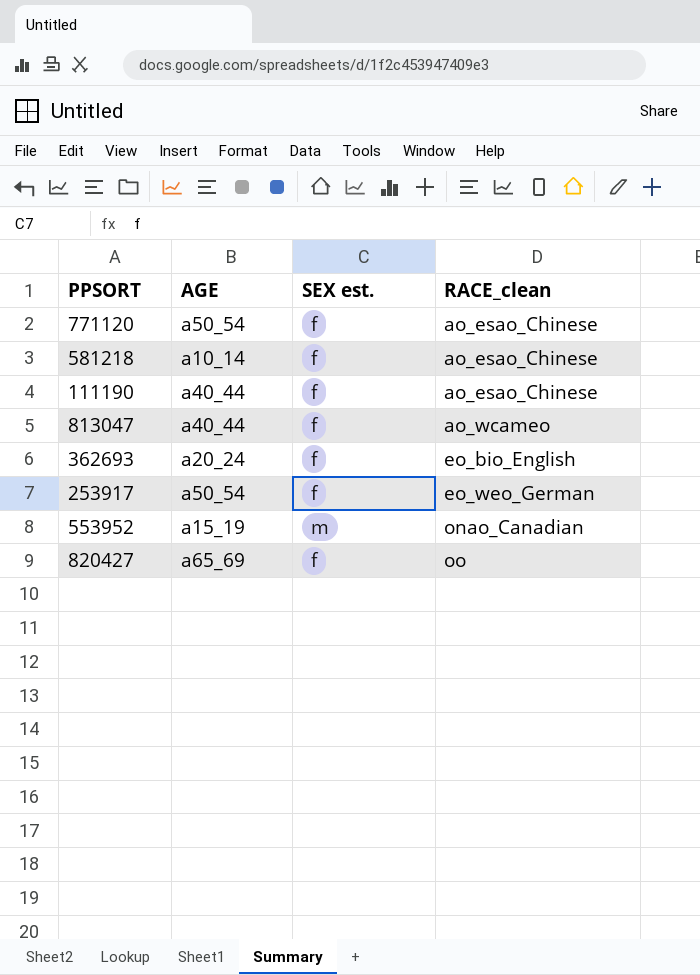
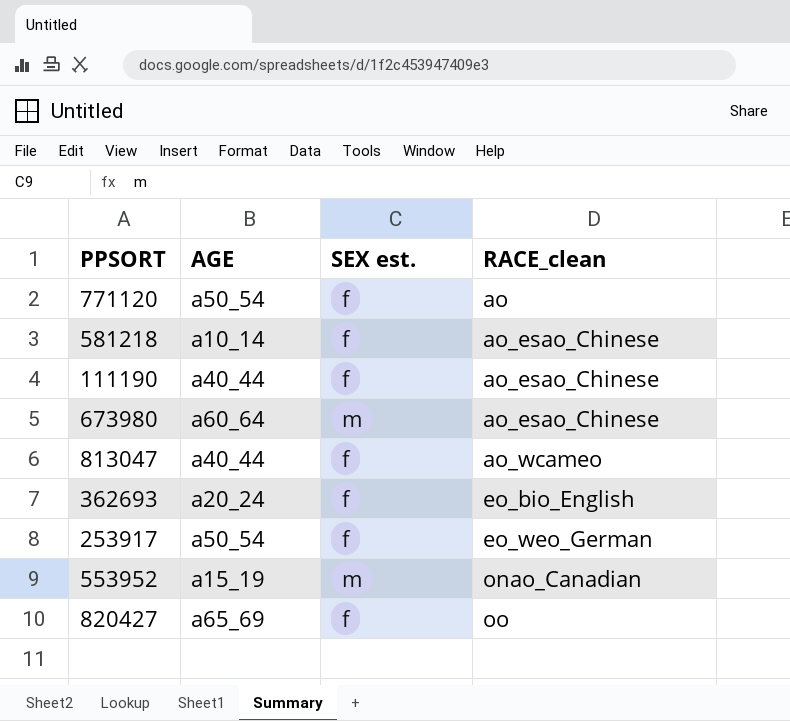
771120 | RACE_clean: ao_esao_Chinese -> ao
row 673980: none -> a60_64 | m | ao_esao_Chinese

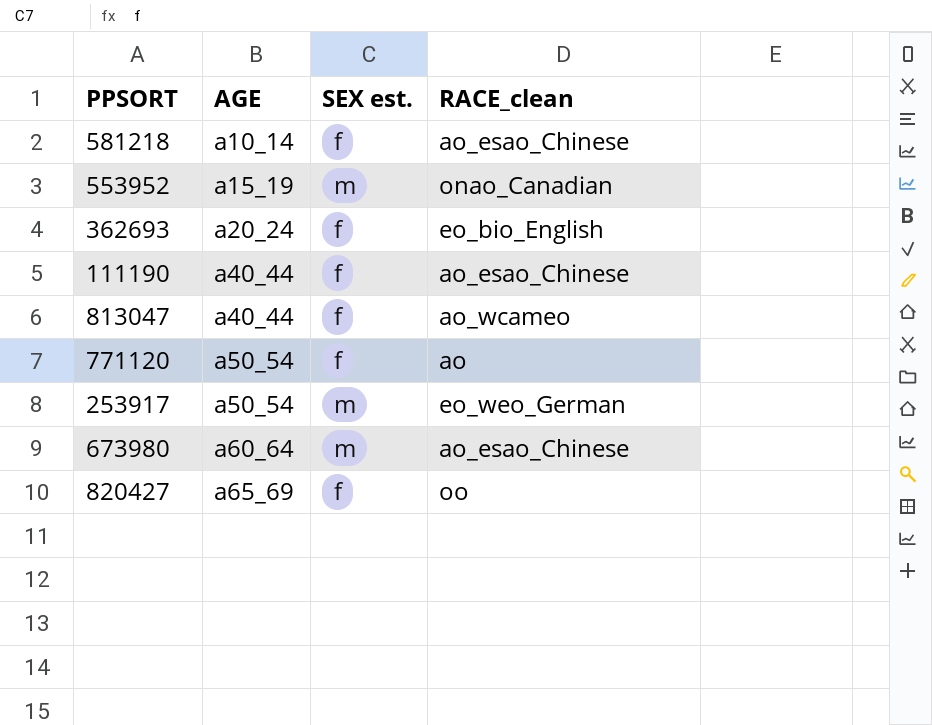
row order: RACE_clean ascending -> AGE ascending
253917 | SEX est.: f -> m

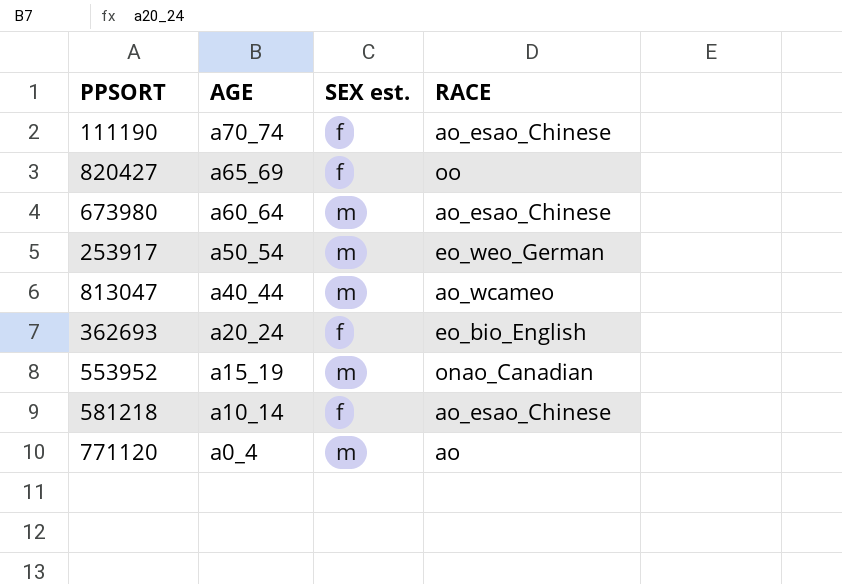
row order: AGE ascending -> AGE descending
column name: RACE_clean -> RACE
111190 | AGE: a40_44 -> a70_74
813047 | SEX est.: f -> m
771120 | AGE: a50_54 -> a0_4
771120 | SEX est.: f -> m

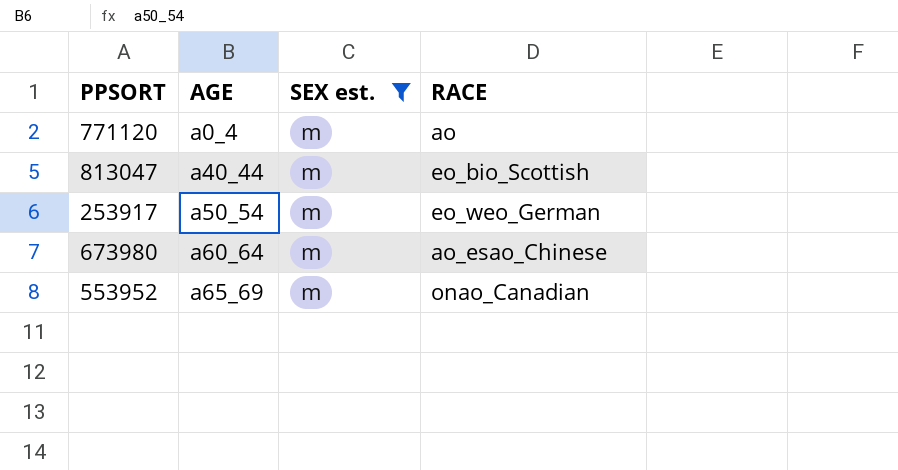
filter: none -> SEX est. = m
row order: AGE descending -> AGE ascending
813047 | RACE: ao_wcameo -> eo_bio_Scottish
553952 | AGE: a15_19 -> a65_69

